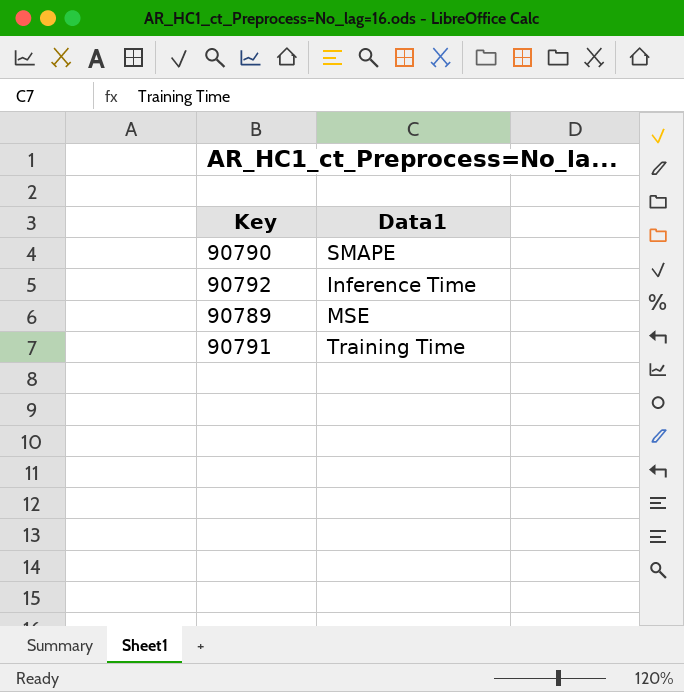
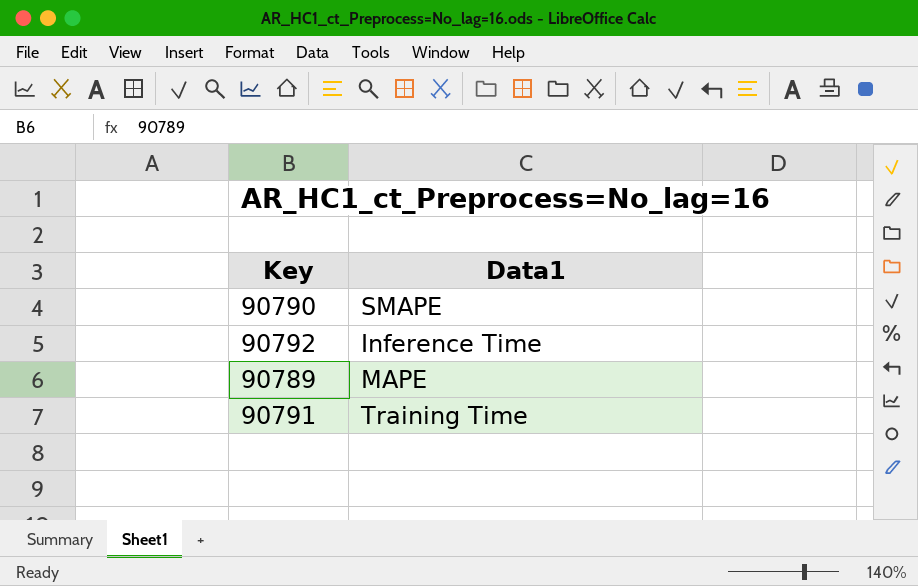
90789 | Data1: MSE -> MAPE

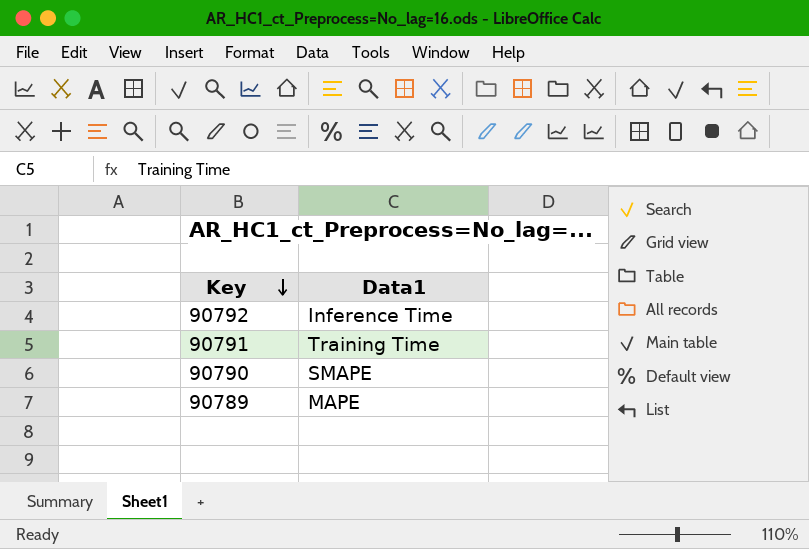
row order: none -> Key descending

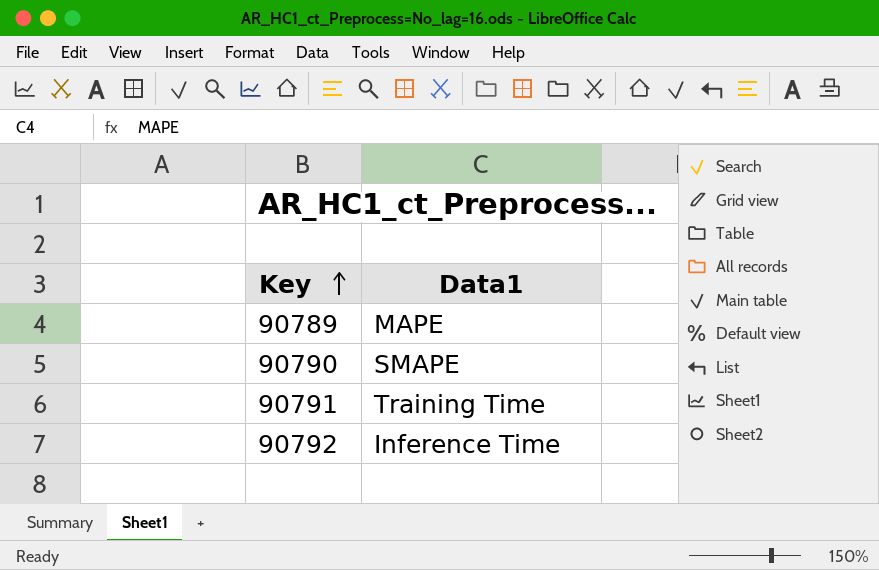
row order: Key descending -> Key ascending

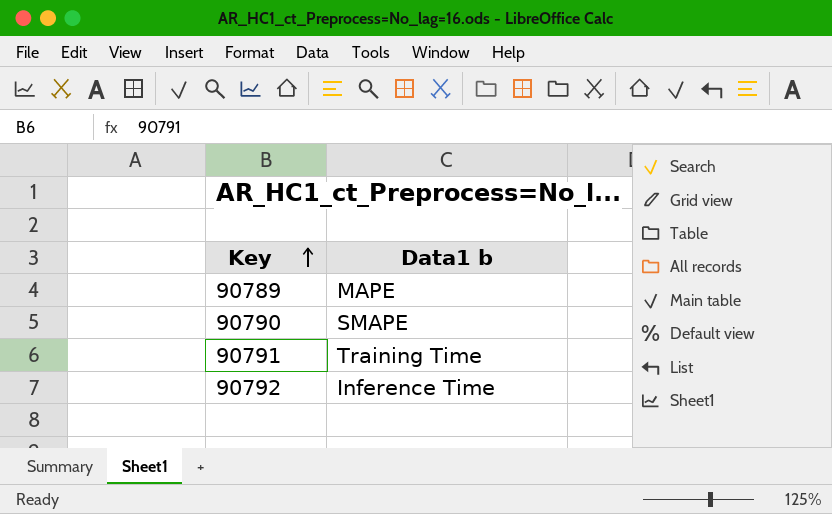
column name: Data1 -> Data1 b

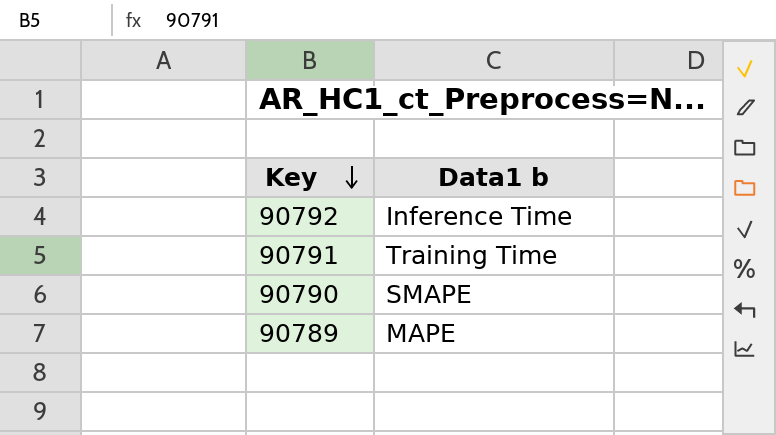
row order: Key ascending -> Key descending

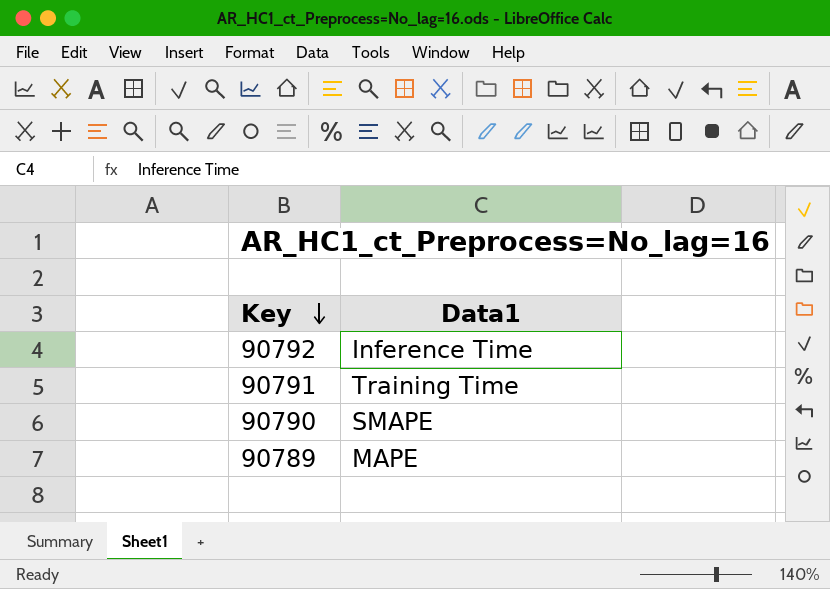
column name: Data1 b -> Data1

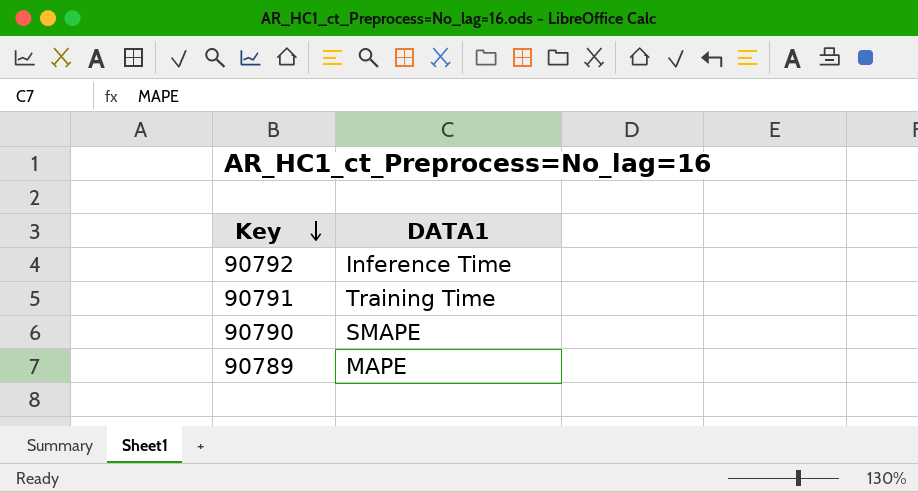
column name: Data1 -> DATA1

